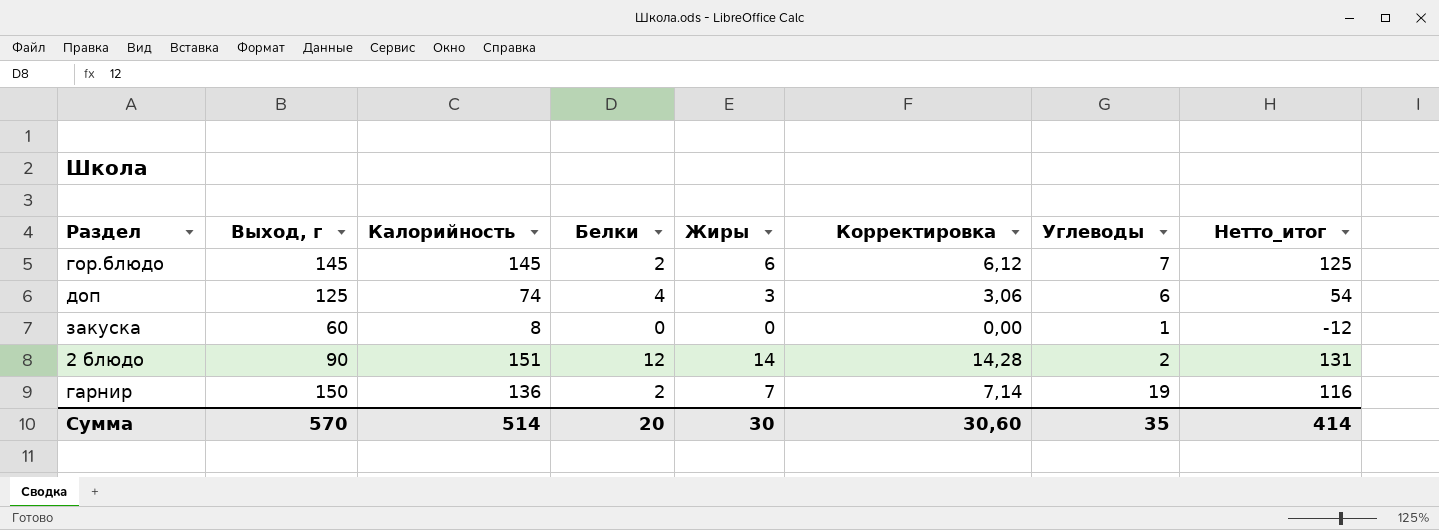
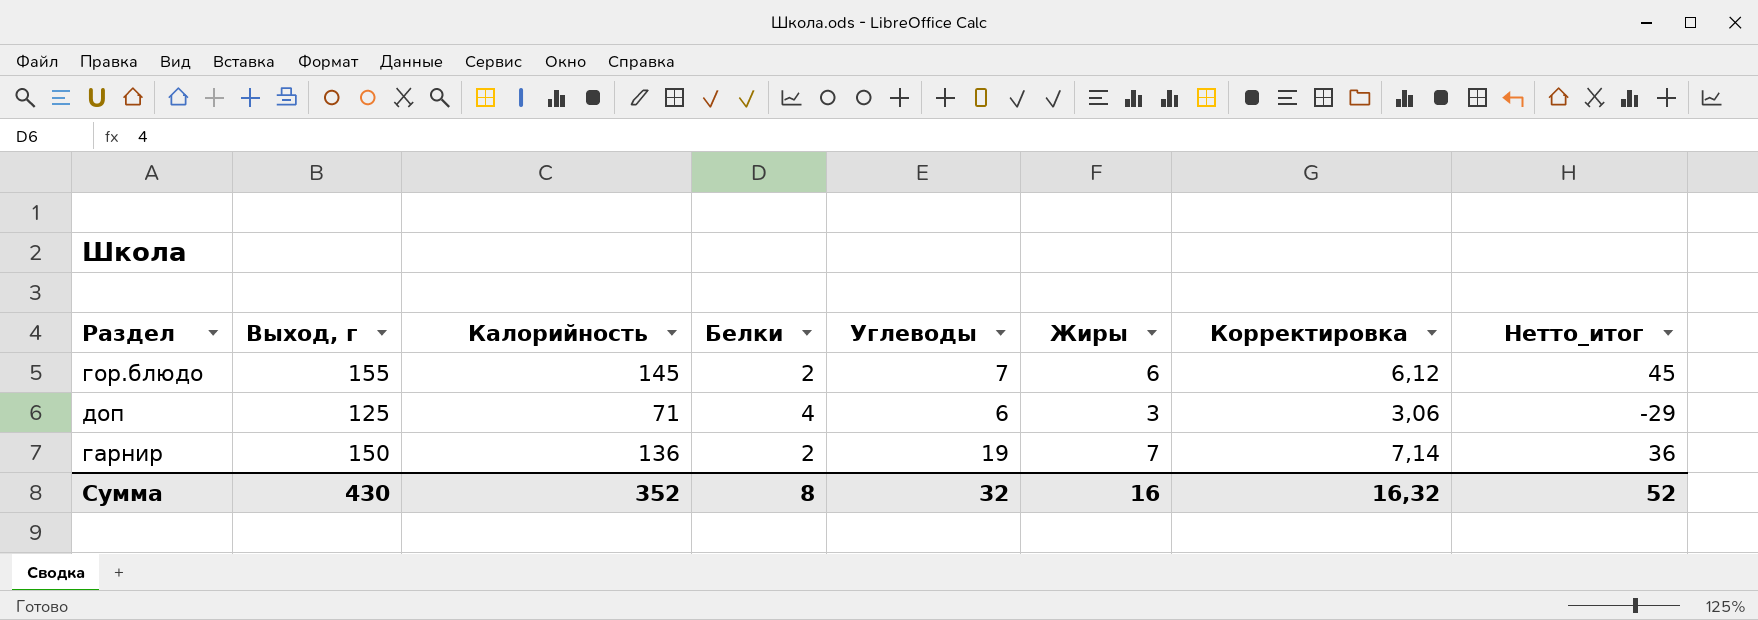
column Углеводы | position: 7 -> 5
column Нетто_итог | formula: [Калорийность] - 20 -> [Калорийность] - 100
row закуска: 60 | 8 | 0 | 0 | 0,00 | 1 | -12 -> none
row 2 блюдо: 90 | 151 | 12 | 14 | 14,28 | 2 | 131 -> none
гор.блюдо | Выход, г: 145 -> 155
доп | Калорийность: 74 -> 71
Сумма | Выход, г: 570 -> 430
Сумма | Калорийность: 514 -> 352
Сумма | Белки: 20 -> 8
Сумма | Углеводы: 35 -> 32
Сумма | Жиры: 30 -> 16
Сумма | Корректировка: 30,60 -> 16,32
Сумма | Нетто_итог: 414 -> 52

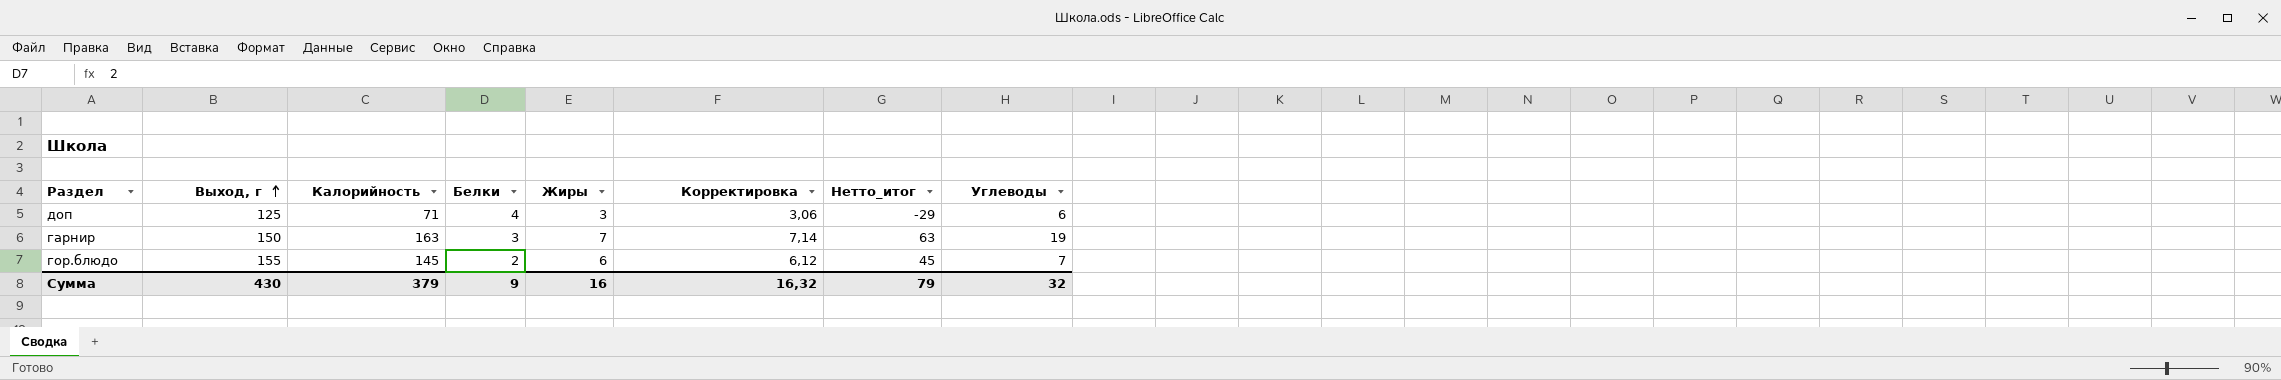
row order: none -> Выход, г ascending
column Углеводы | position: 5 -> 8
гарнир | Калорийность: 136 -> 163
гарнир | Белки: 2 -> 3
гарнир | Нетто_итог: 36 -> 63
Сумма | Калорийность: 352 -> 379
Сумма | Белки: 8 -> 9
Сумма | Нетто_итог: 52 -> 79

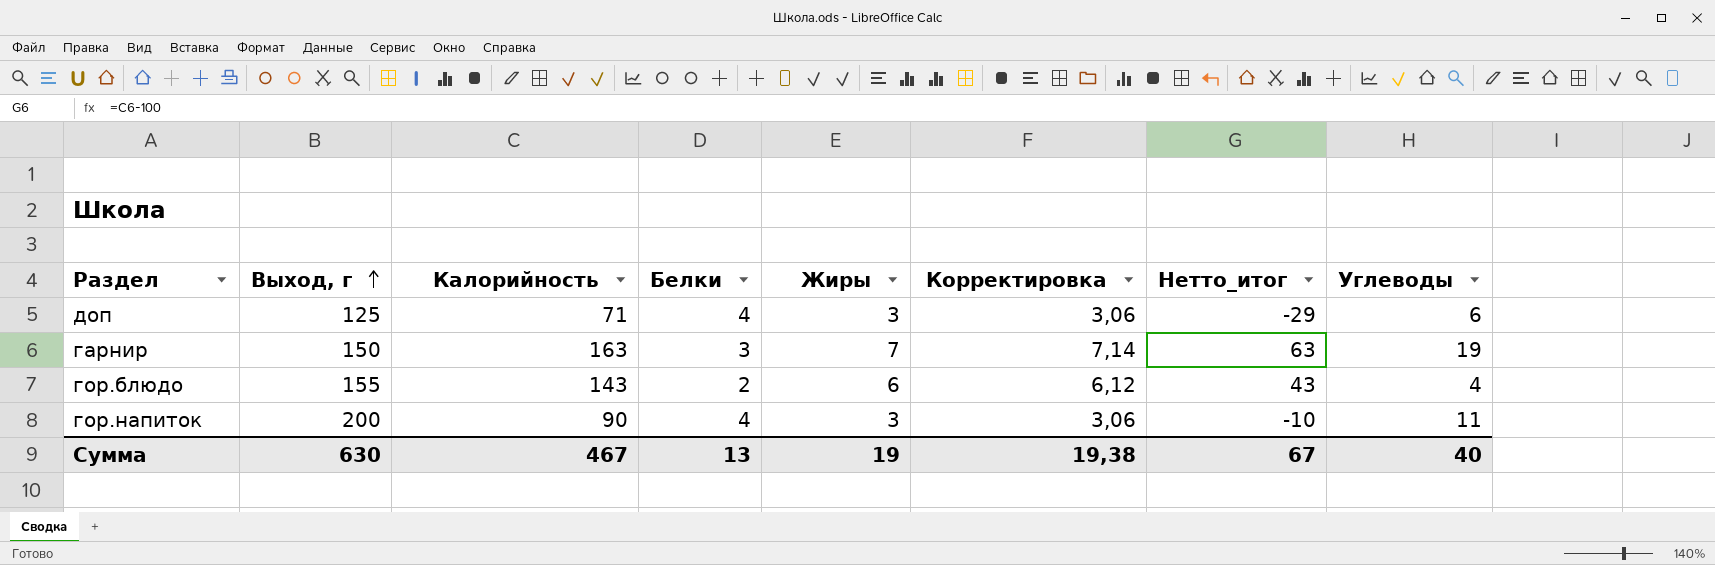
гор.блюдо | Калорийность: 145 -> 143
гор.блюдо | Нетто_итог: 45 -> 43
гор.блюдо | Углеводы: 7 -> 4
row гор.напиток: none -> 200 | 90 | 4 | 3 | 3,06 | -10 | 11
Сумма | Выход, г: 430 -> 630
Сумма | Калорийность: 379 -> 467
Сумма | Белки: 9 -> 13
Сумма | Жиры: 16 -> 19
Сумма | Корректировка: 16,32 -> 19,38
Сумма | Нетто_итог: 79 -> 67
Сумма | Углеводы: 32 -> 40

